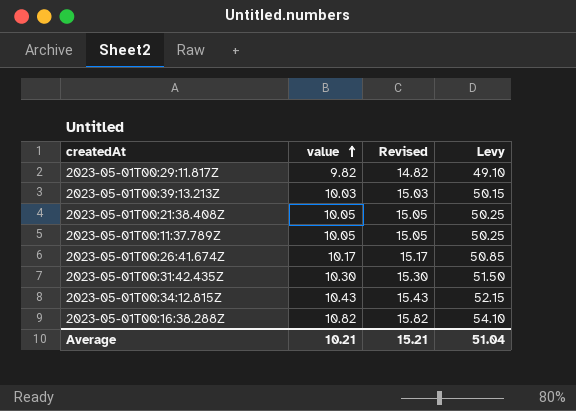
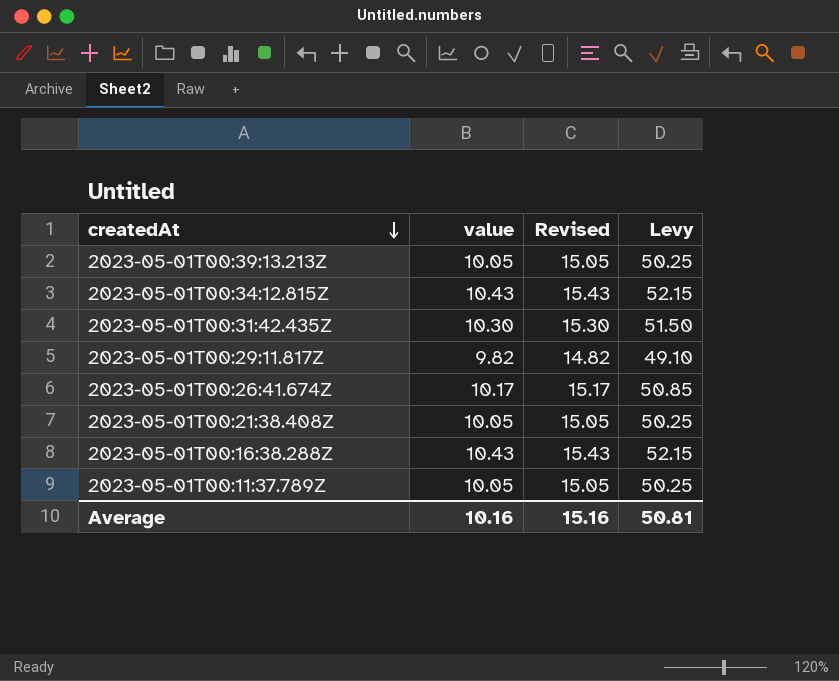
row order: value ascending -> createdAt descending
2023-05-01T00:39:13.213Z | value: 10.03 -> 10.05
2023-05-01T00:39:13.213Z | Revised: 15.03 -> 15.05
2023-05-01T00:39:13.213Z | Levy: 50.15 -> 50.25
2023-05-01T00:16:38.288Z | value: 10.82 -> 10.43
2023-05-01T00:16:38.288Z | Revised: 15.82 -> 15.43
2023-05-01T00:16:38.288Z | Levy: 54.10 -> 52.15
Average | value: 10.21 -> 10.16
Average | Revised: 15.21 -> 15.16
Average | Levy: 51.04 -> 50.81

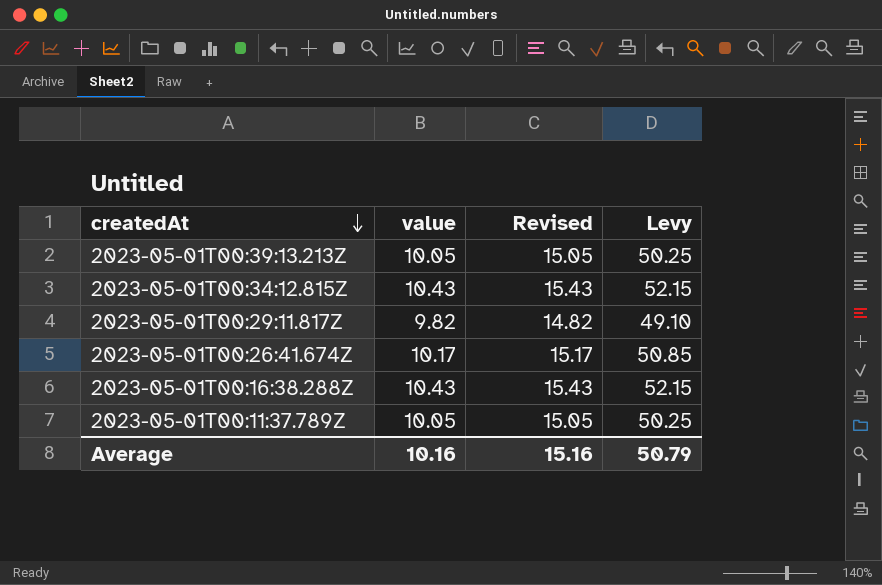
row 2023-05-01T00:31:42.435Z: 10.30 | 15.30 | 51.50 -> none
row 2023-05-01T00:21:38.408Z: 10.05 | 15.05 | 50.25 -> none
Average | Levy: 50.81 -> 50.79

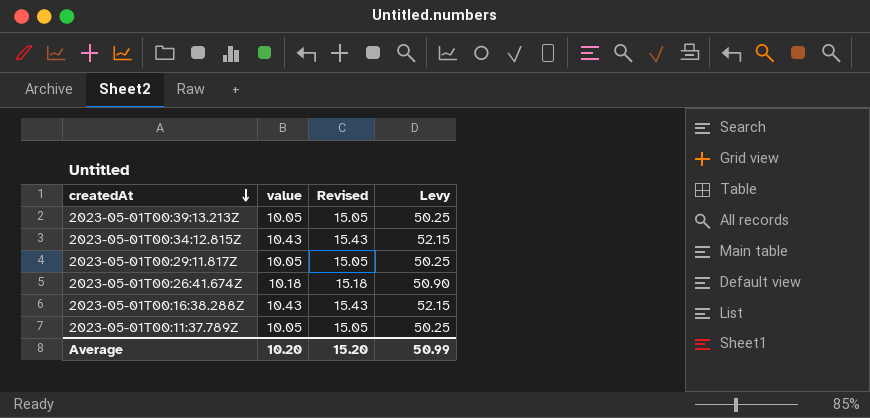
2023-05-01T00:29:11.817Z | value: 9.82 -> 10.05
2023-05-01T00:29:11.817Z | Revised: 14.82 -> 15.05
2023-05-01T00:29:11.817Z | Levy: 49.10 -> 50.25
2023-05-01T00:26:41.674Z | value: 10.17 -> 10.18
2023-05-01T00:26:41.674Z | Revised: 15.17 -> 15.18
2023-05-01T00:26:41.674Z | Levy: 50.85 -> 50.90
Average | value: 10.16 -> 10.20
Average | Revised: 15.16 -> 15.20
Average | Levy: 50.79 -> 50.99

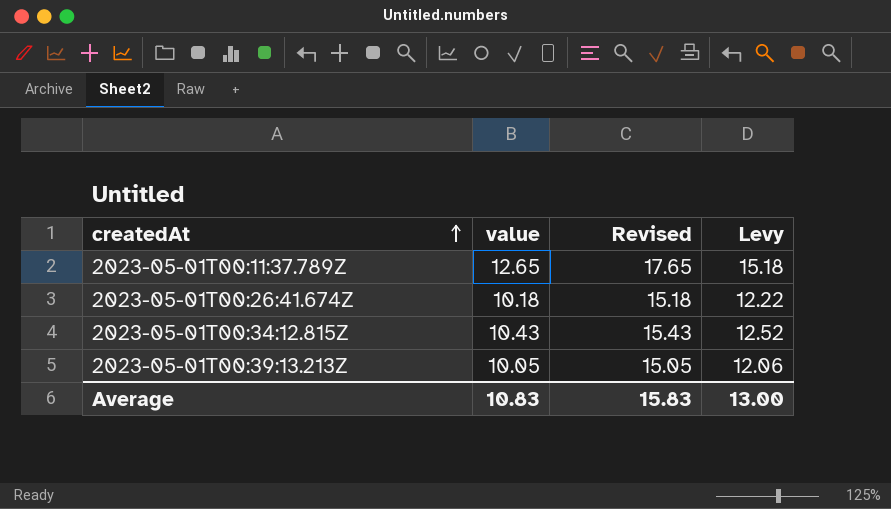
row order: createdAt descending -> createdAt ascending
column Levy | formula: [value] * 5 -> [value] * 1.2
row 2023-05-01T00:29:11.817Z: 10.05 | 15.05 | 50.25 -> none
row 2023-05-01T00:16:38.288Z: 10.43 | 15.43 | 52.15 -> none
2023-05-01T00:11:37.789Z | value: 10.05 -> 12.65
2023-05-01T00:11:37.789Z | Revised: 15.05 -> 17.65
Average | value: 10.20 -> 10.83
Average | Revised: 15.20 -> 15.83
Average | Levy: 50.99 -> 13.00

